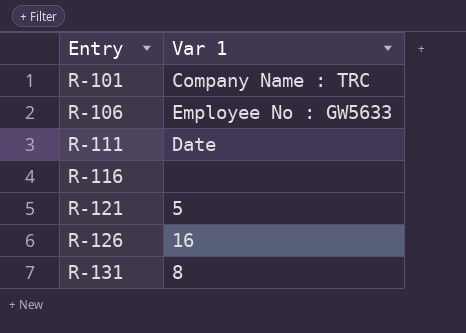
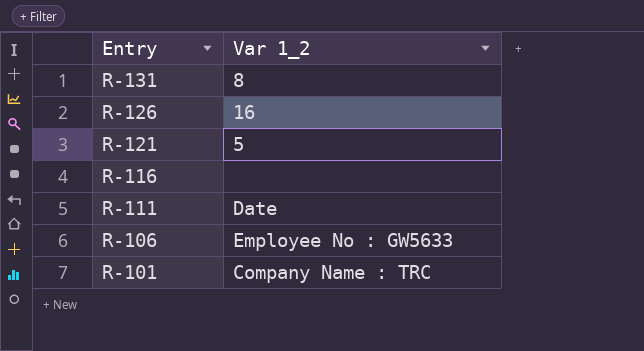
row order: Entry ascending -> Entry descending
column name: Var 1 -> Var 1_2

